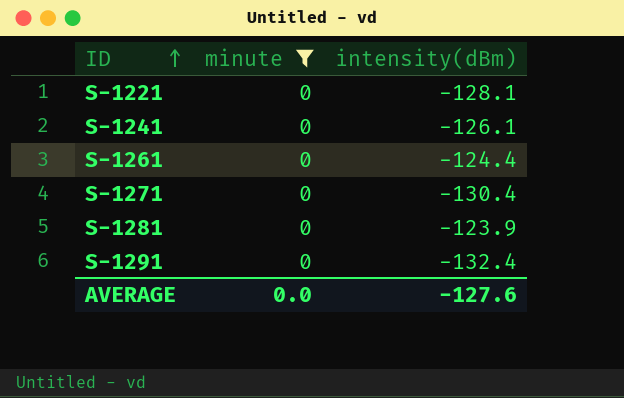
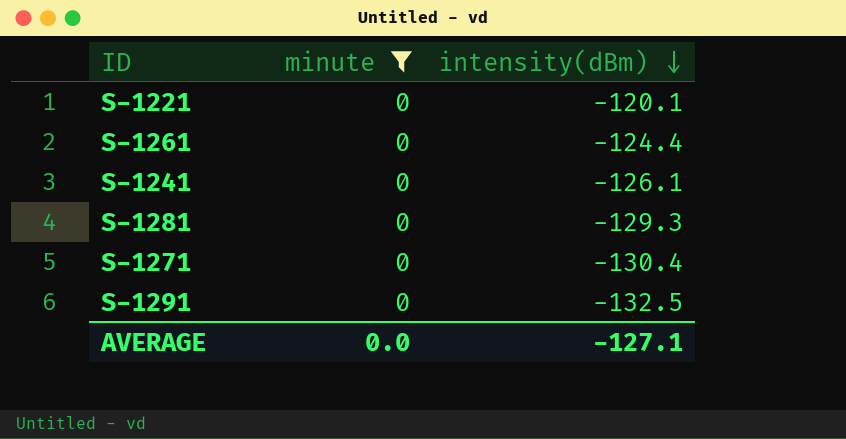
row order: ID ascending -> intensity(dBm) descending
S-1221 | intensity(dBm): -128.1 -> -120.1
S-1281 | intensity(dBm): -123.9 -> -129.3
S-1291 | intensity(dBm): -132.4 -> -132.5
AVERAGE | intensity(dBm): -127.6 -> -127.1

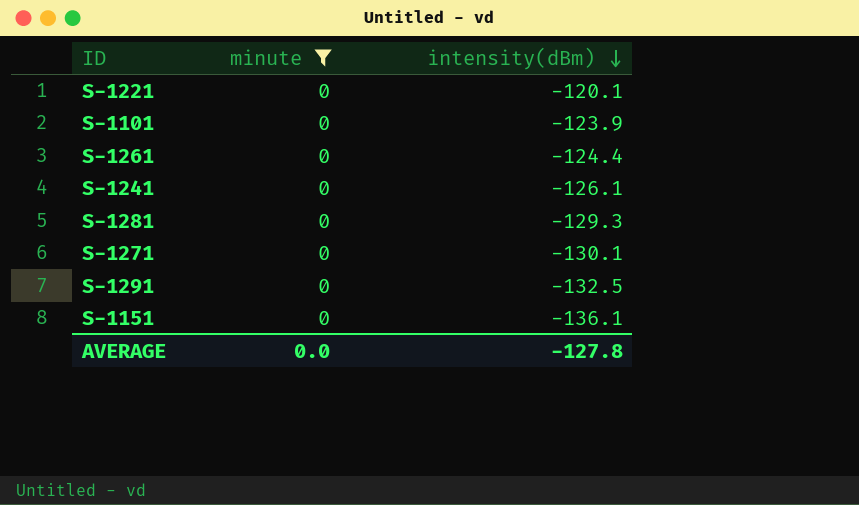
row S-1101: none -> 0 | -123.9
S-1271 | intensity(dBm): -130.4 -> -130.1
row S-1151: none -> 0 | -136.1
AVERAGE | intensity(dBm): -127.1 -> -127.8

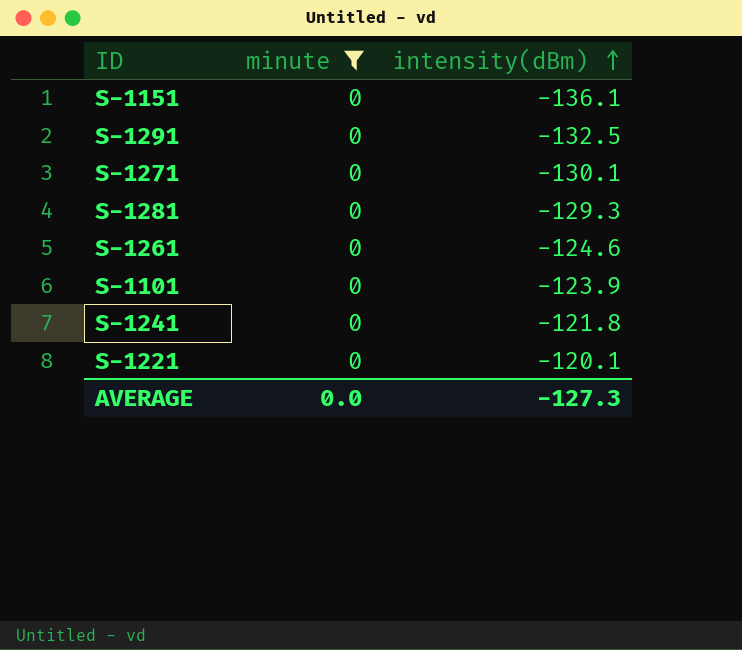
row order: intensity(dBm) descending -> intensity(dBm) ascending
S-1261 | intensity(dBm): -124.4 -> -124.6
S-1241 | intensity(dBm): -126.1 -> -121.8
AVERAGE | intensity(dBm): -127.8 -> -127.3

